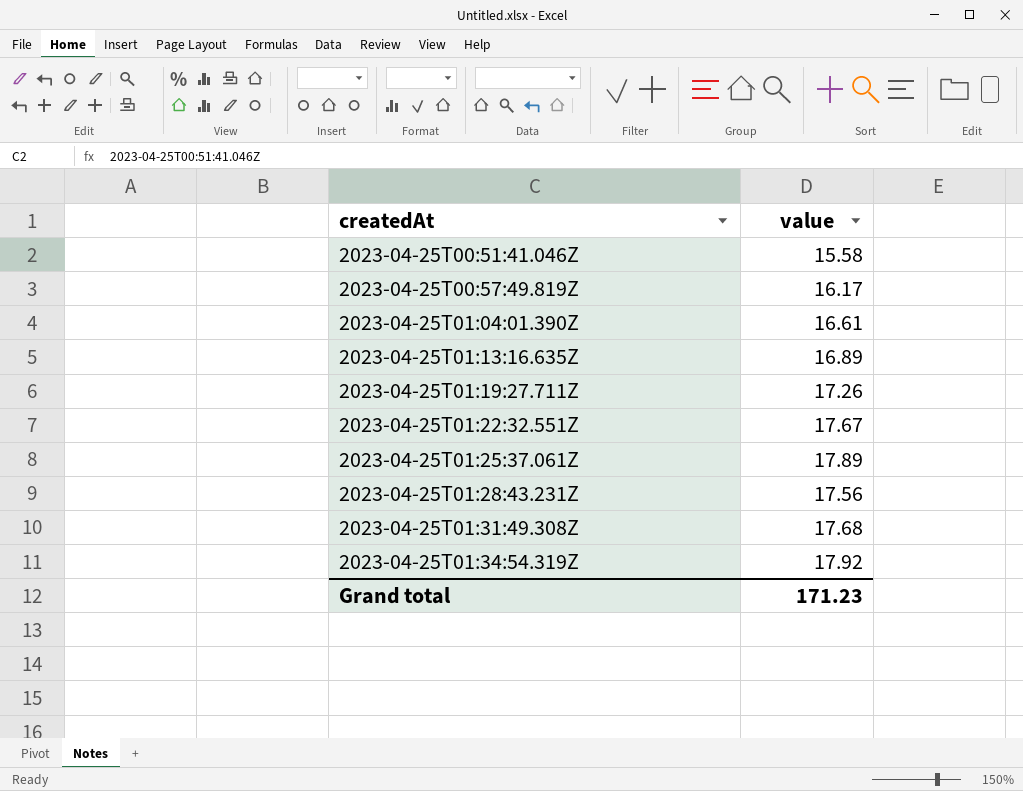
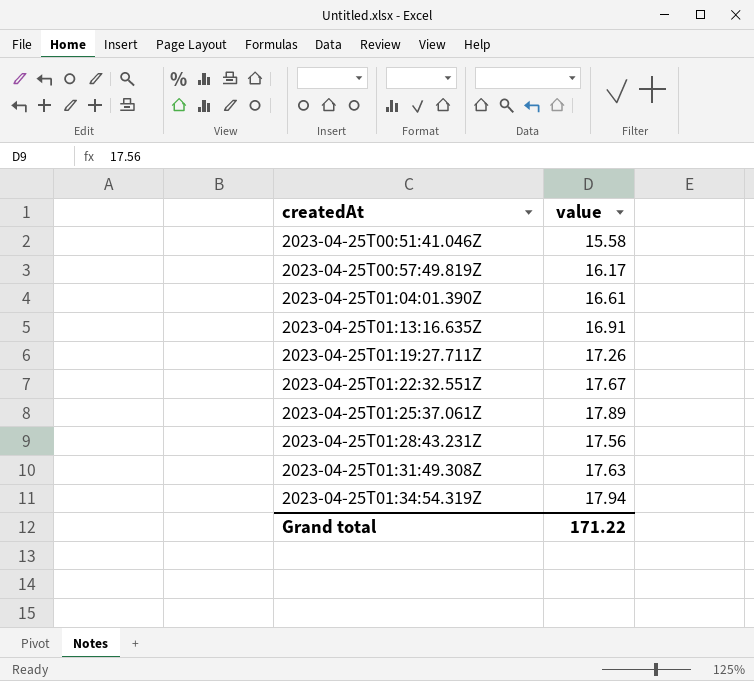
2023-04-25T01:13:16.635Z | value: 16.89 -> 16.91
2023-04-25T01:31:49.308Z | value: 17.68 -> 17.63
2023-04-25T01:34:54.319Z | value: 17.92 -> 17.94
Grand total | value: 171.23 -> 171.22

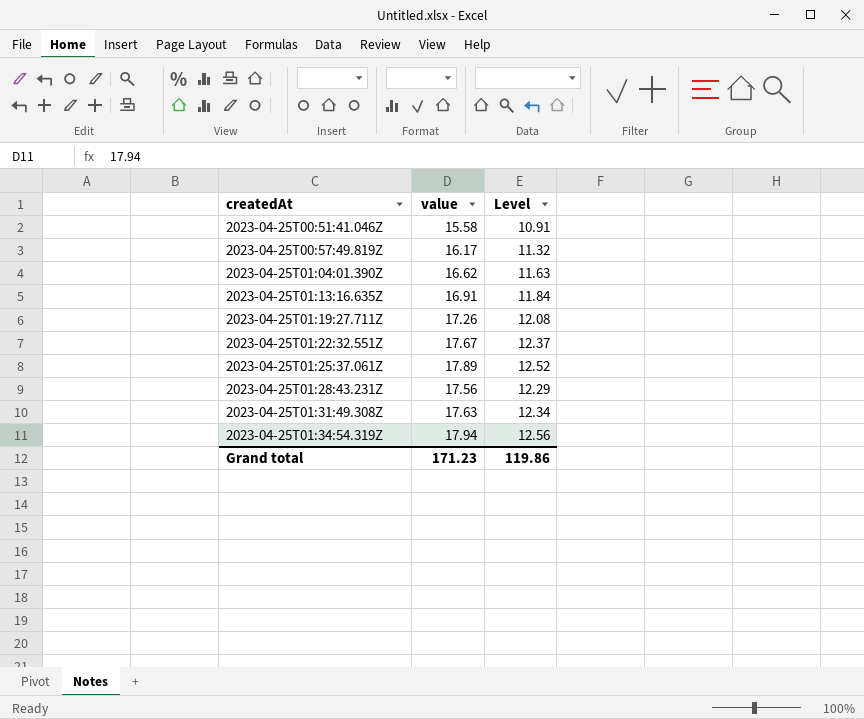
column Level | formula: none -> [value] * 0.7
2023-04-25T01:04:01.390Z | value: 16.61 -> 16.62
Grand total | value: 171.22 -> 171.23

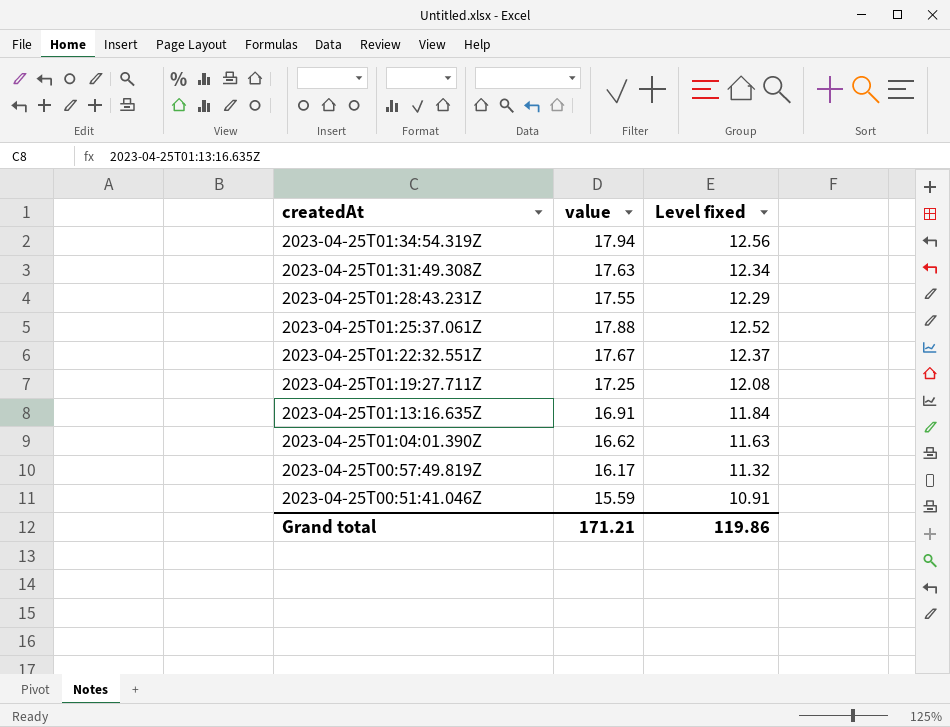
row order: createdAt ascending -> createdAt descending
column name: Level -> Level fixed
2023-04-25T01:28:43.231Z | value: 17.56 -> 17.55
2023-04-25T01:25:37.061Z | value: 17.89 -> 17.88
2023-04-25T01:19:27.711Z | value: 17.26 -> 17.25
2023-04-25T00:51:41.046Z | value: 15.58 -> 15.59
Grand total | value: 171.23 -> 171.21

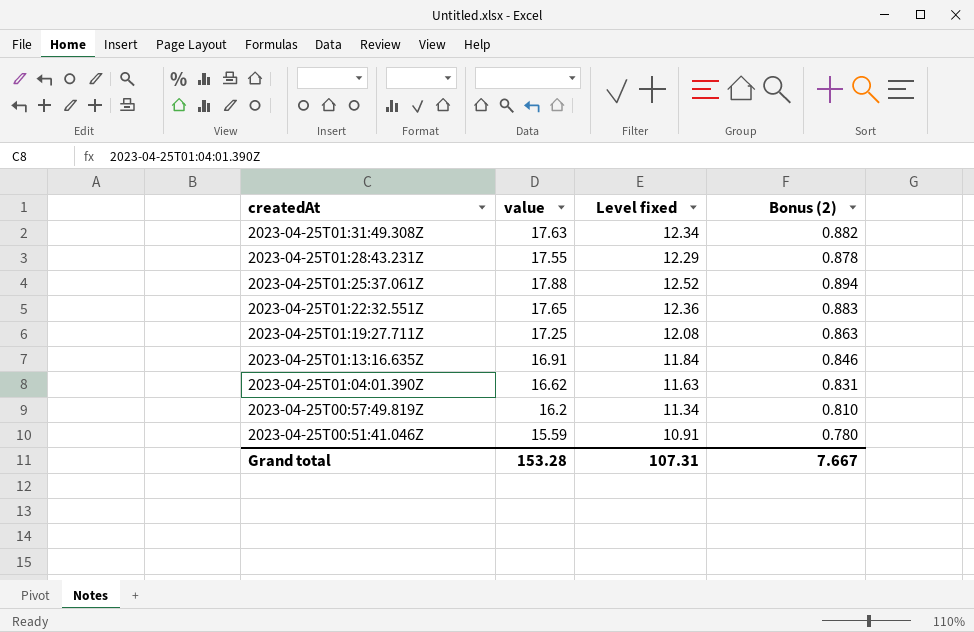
column Bonus (2) | formula: none -> [value] * 0.05
row 2023-04-25T01:34:54.319Z: 17.94 | 12.56 -> none
2023-04-25T01:22:32.551Z | value: 17.67 -> 17.65
2023-04-25T01:22:32.551Z | Level fixed: 12.37 -> 12.36
2023-04-25T00:57:49.819Z | value: 16.17 -> 16.2
2023-04-25T00:57:49.819Z | Level fixed: 11.32 -> 11.34
Grand total | value: 171.21 -> 153.28
Grand total | Level fixed: 119.86 -> 107.31

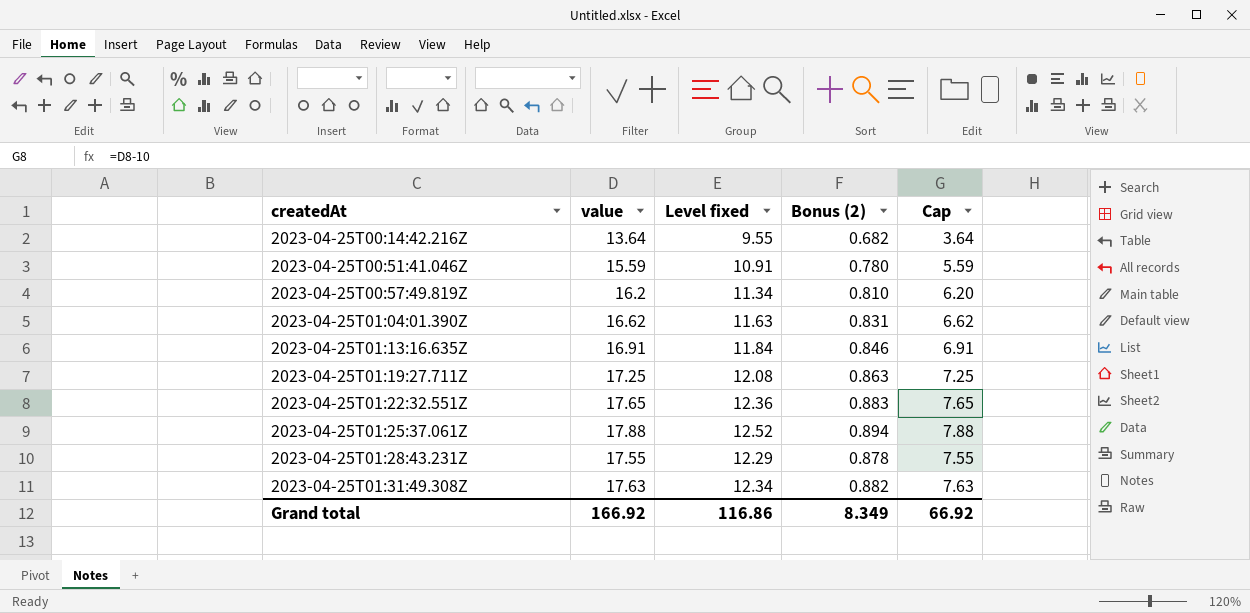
row order: createdAt descending -> createdAt ascending
column Cap | formula: none -> [value] - 10
row 2023-04-25T00:14:42.216Z: none -> 13.64 | 9.55 | 0.682 | 3.64
Grand total | value: 153.28 -> 166.92
Grand total | Level fixed: 107.31 -> 116.86
Grand total | Bonus (2): 7.667 -> 8.349

